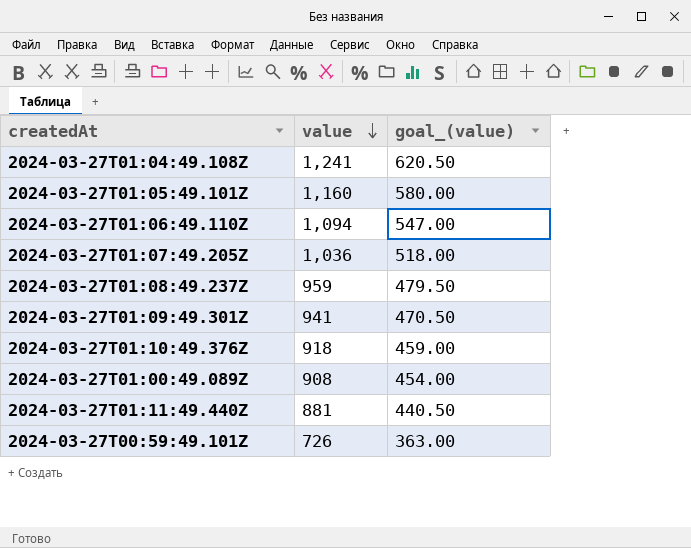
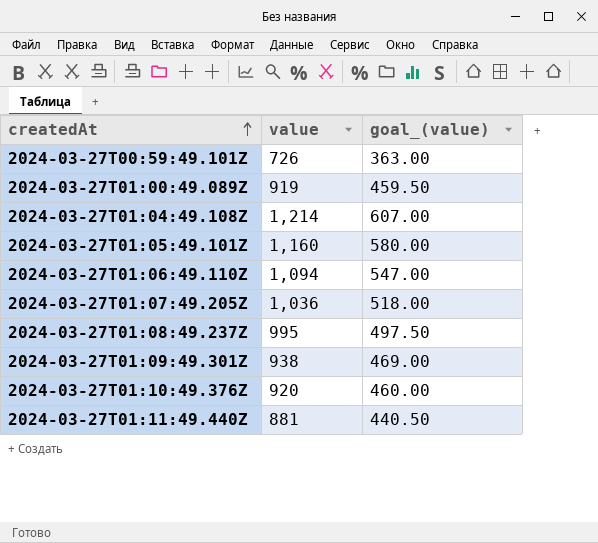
row order: value descending -> createdAt ascending
2024-03-27T01:00:49.089Z | value: 908 -> 919
2024-03-27T01:00:49.089Z | goal_(value): 454.00 -> 459.50
2024-03-27T01:04:49.108Z | value: 1,241 -> 1,214
2024-03-27T01:04:49.108Z | goal_(value): 620.50 -> 607.00
2024-03-27T01:08:49.237Z | value: 959 -> 995
2024-03-27T01:08:49.237Z | goal_(value): 479.50 -> 497.50
2024-03-27T01:09:49.301Z | value: 941 -> 938
2024-03-27T01:09:49.301Z | goal_(value): 470.50 -> 469.00
2024-03-27T01:10:49.376Z | value: 918 -> 920
2024-03-27T01:10:49.376Z | goal_(value): 459.00 -> 460.00

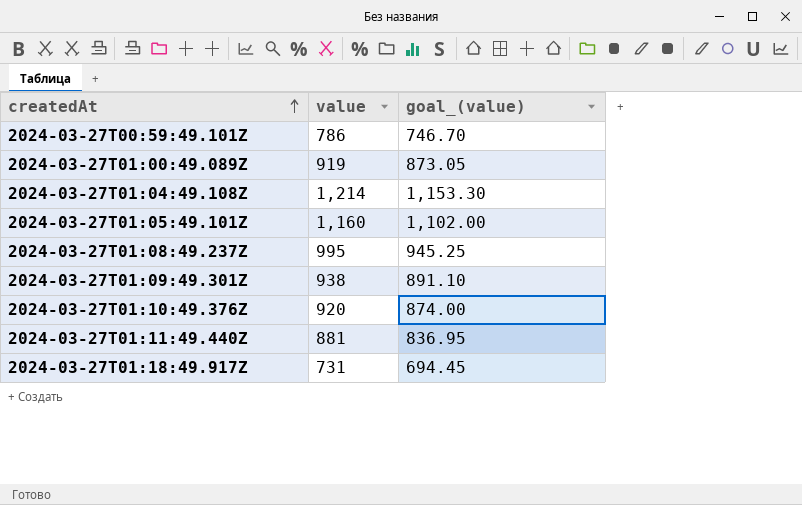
column goal_(value) | formula: [value] * 0.5 -> [value] * 0.95
row 2024-03-27T01:06:49.110Z: 1,094 | 547.00 -> none
row 2024-03-27T01:07:49.205Z: 1,036 | 518.00 -> none
2024-03-27T00:59:49.101Z | value: 726 -> 786
row 2024-03-27T01:18:49.917Z: none -> 731 | 694.45

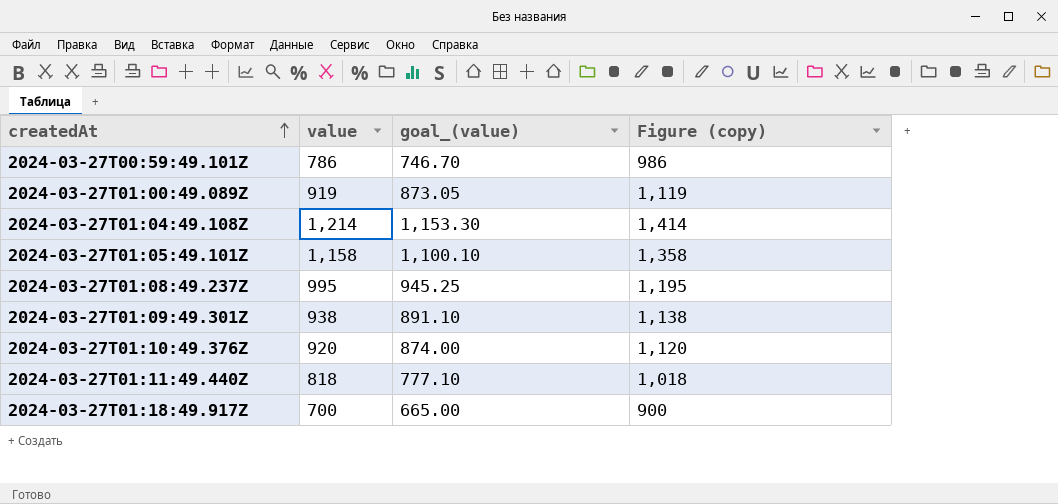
column Figure (copy) | formula: none -> [value] + 200
2024-03-27T01:05:49.101Z | value: 1,160 -> 1,158
2024-03-27T01:05:49.101Z | goal_(value): 1,102.00 -> 1,100.10
2024-03-27T01:11:49.440Z | value: 881 -> 818
2024-03-27T01:11:49.440Z | goal_(value): 836.95 -> 777.10
2024-03-27T01:18:49.917Z | value: 731 -> 700
2024-03-27T01:18:49.917Z | goal_(value): 694.45 -> 665.00

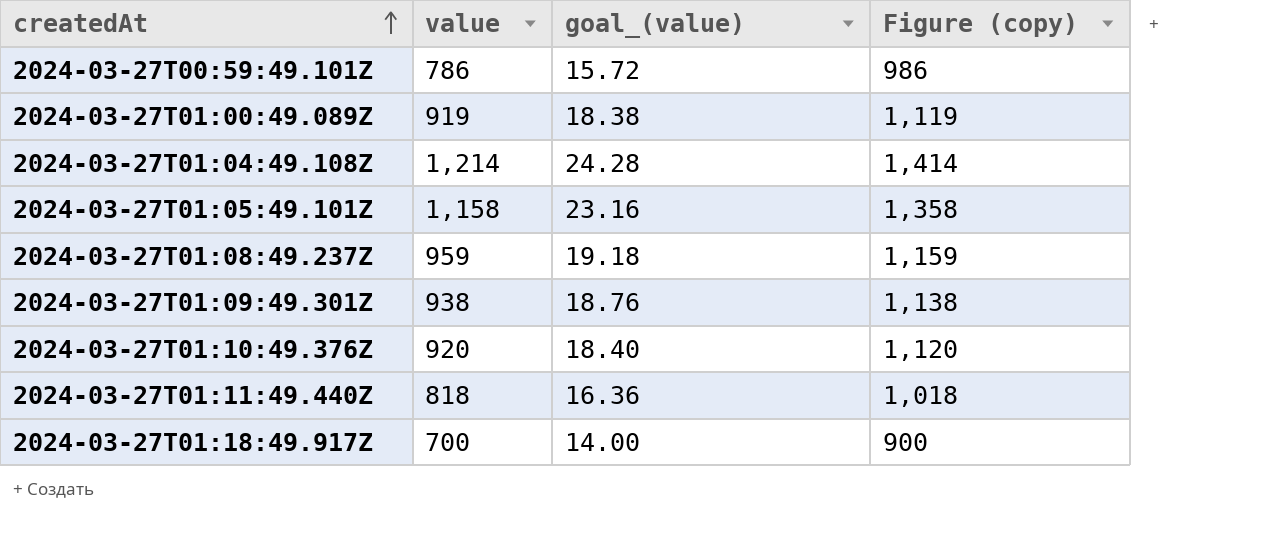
column goal_(value) | formula: [value] * 0.95 -> [value] * 0.02
2024-03-27T01:08:49.237Z | value: 995 -> 959
2024-03-27T01:08:49.237Z | Figure (copy): 1,195 -> 1,159

